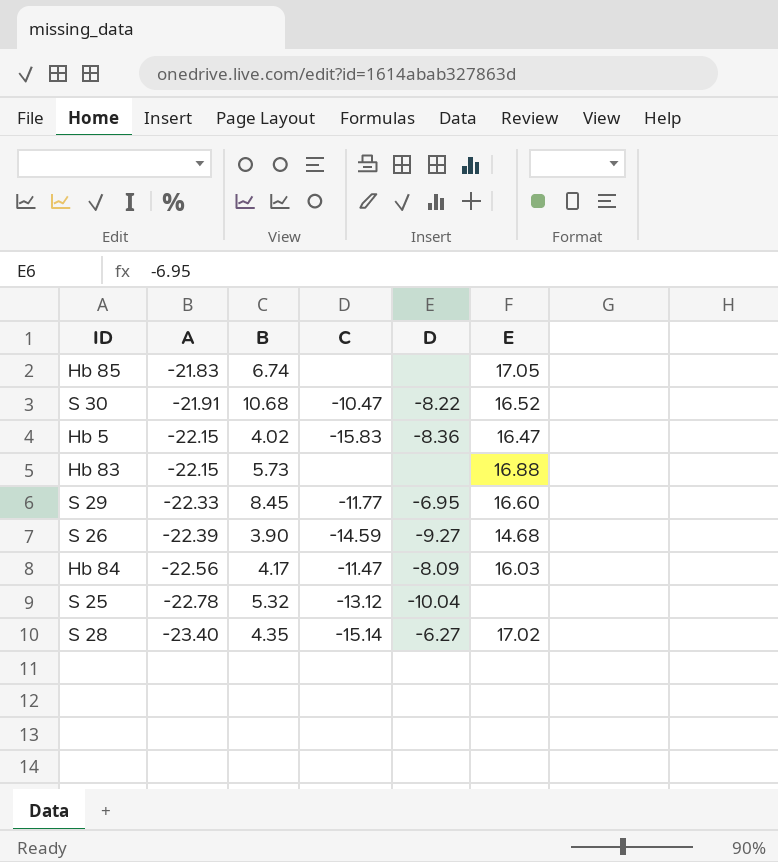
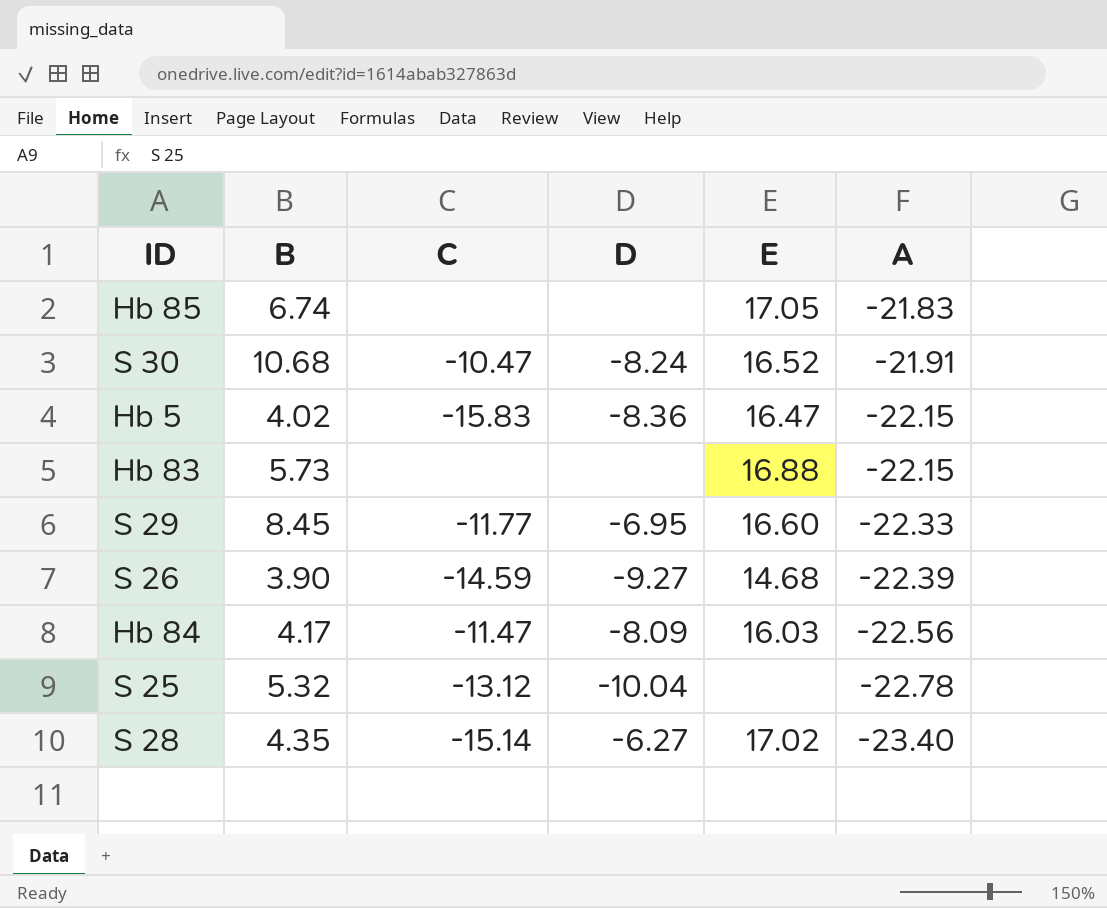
column A | position: 2 -> 6
S 30 | D: -8.22 -> -8.24

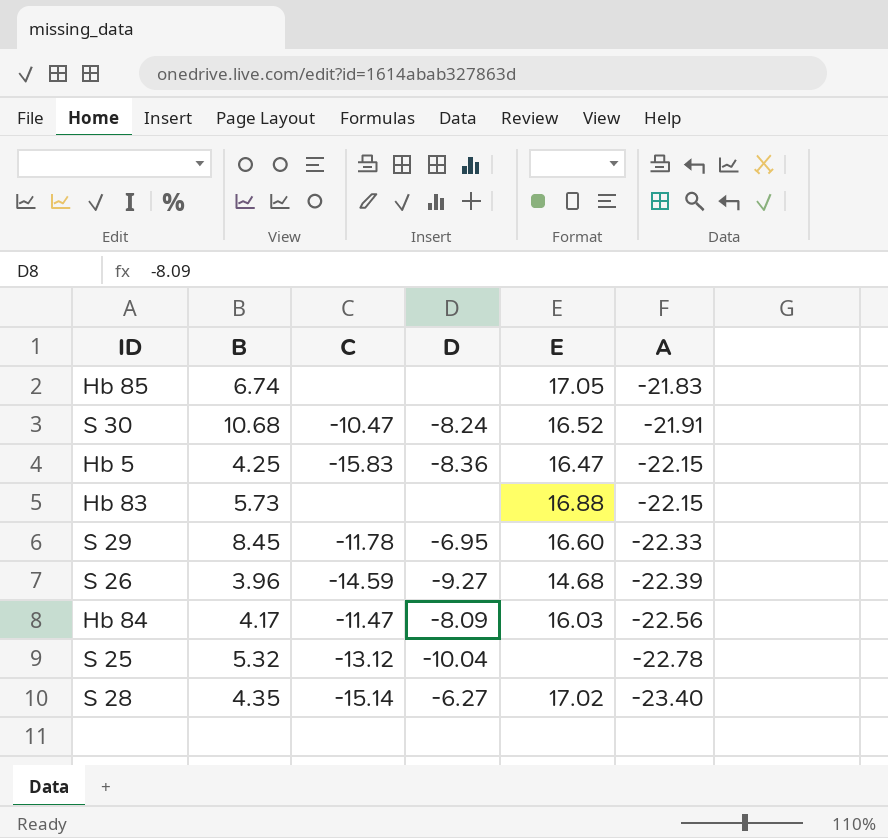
Hb 5 | B: 4.02 -> 4.25
S 29 | C: -11.77 -> -11.78
S 26 | B: 3.90 -> 3.96

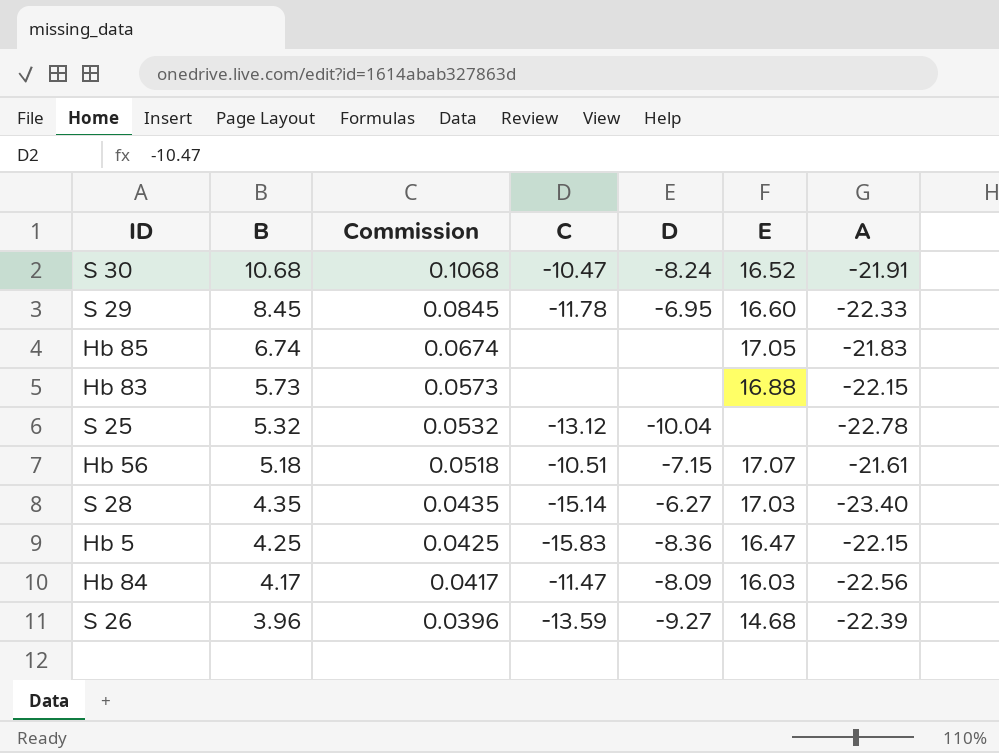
row order: A descending -> B descending
column Commission | formula: none -> [B] * 0.01
row Hb 56: none -> 5.18 | 0.0518 | -10.51 | -7.15 | 17.07 | -21.61
S 28 | E: 17.02 -> 17.03
S 26 | C: -14.59 -> -13.59

